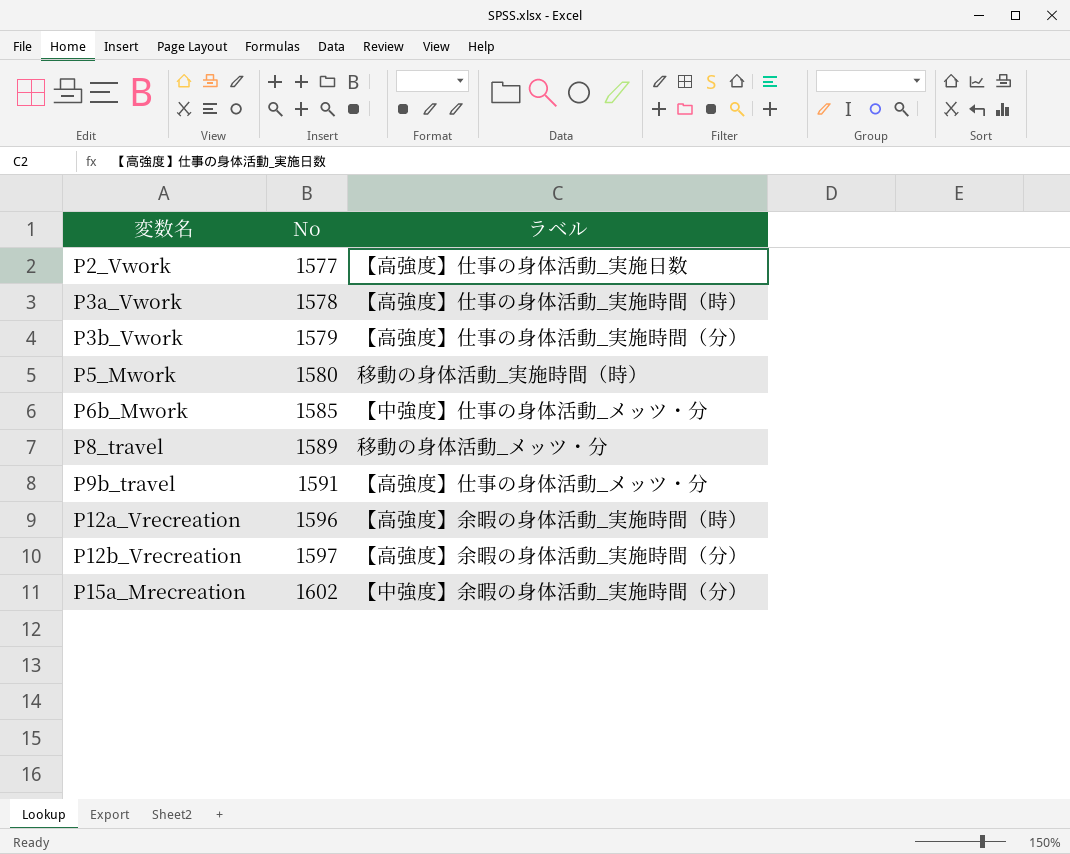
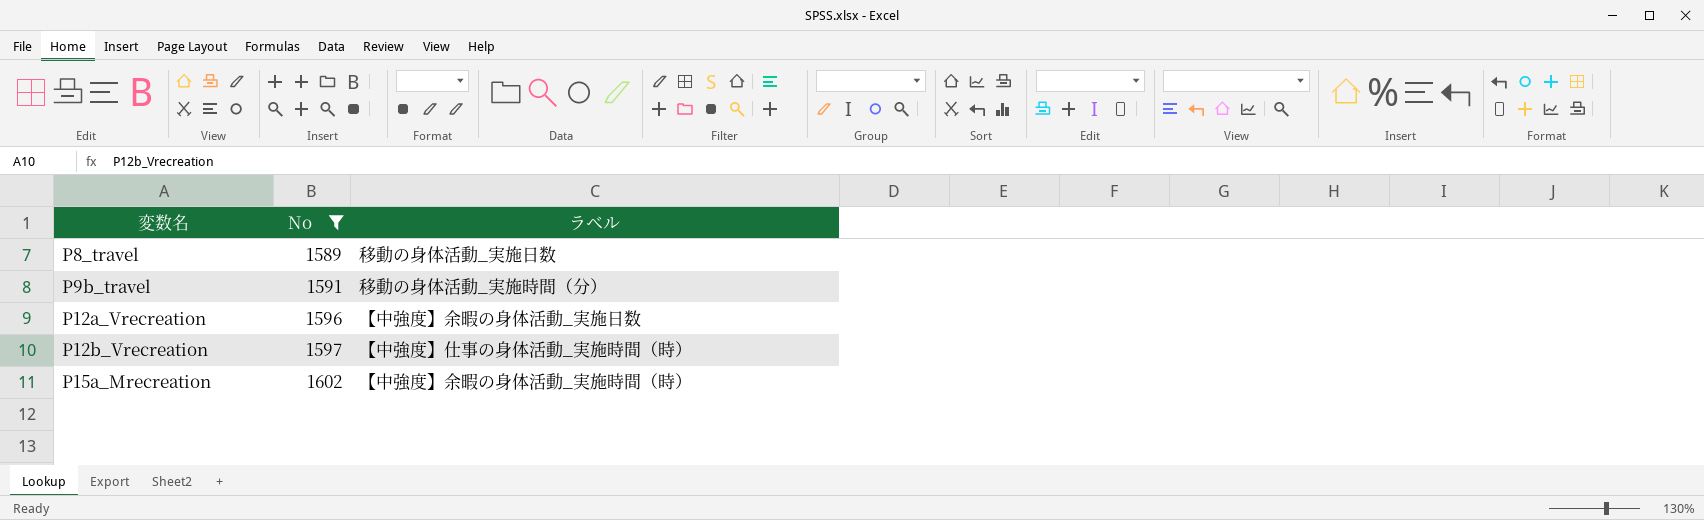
filter: none -> No >= 1589
P8_travel | ラベル: 移動の身体活動_メッツ・分 -> 移動の身体活動_実施日数
P9b_travel | ラベル: 【高強度】仕事の身体活動_メッツ・分 -> 移動の身体活動_実施時間（分）
P12a_Vrecreation | ラベル: 【高強度】余暇の身体活動_実施時間（時） -> 【中強度】余暇の身体活動_実施日数
P12b_Vrecreation | ラベル: 【高強度】余暇の身体活動_実施時間（分） -> 【中強度】仕事の身体活動_実施時間（時）
P15a_Mrecreation | ラベル: 【中強度】余暇の身体活動_実施時間（分） -> 【中強度】余暇の身体活動_実施時間（時）

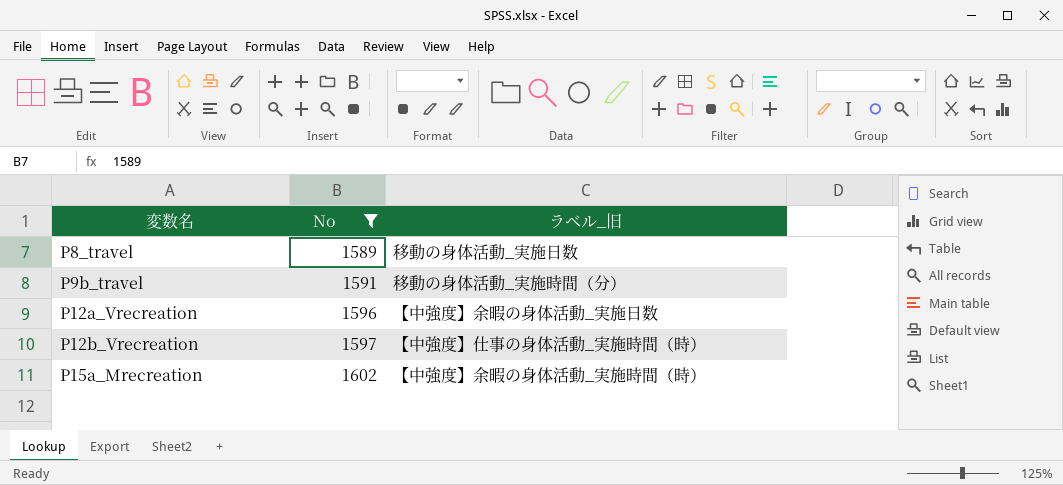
column name: ラベル -> ラベル_旧

